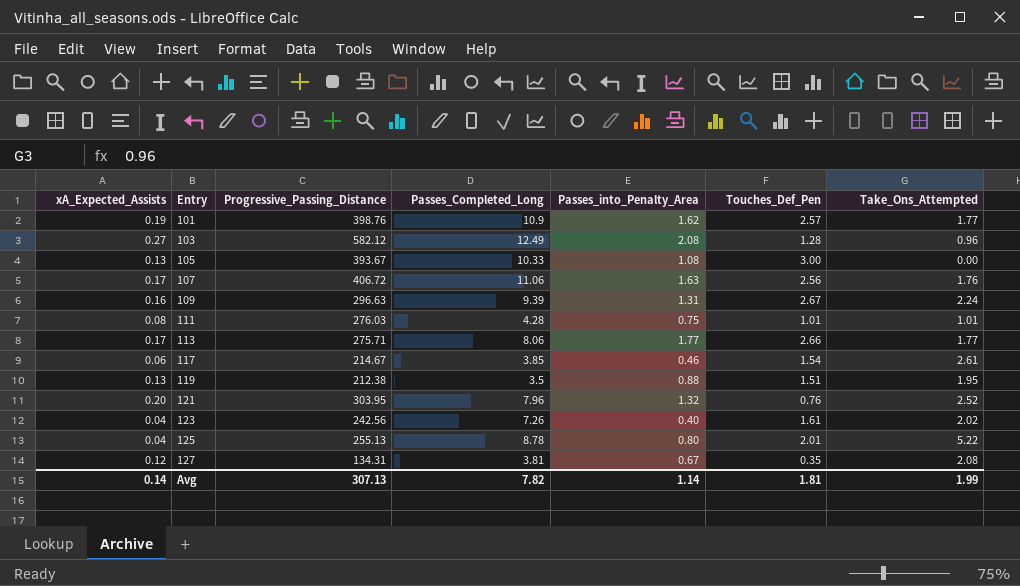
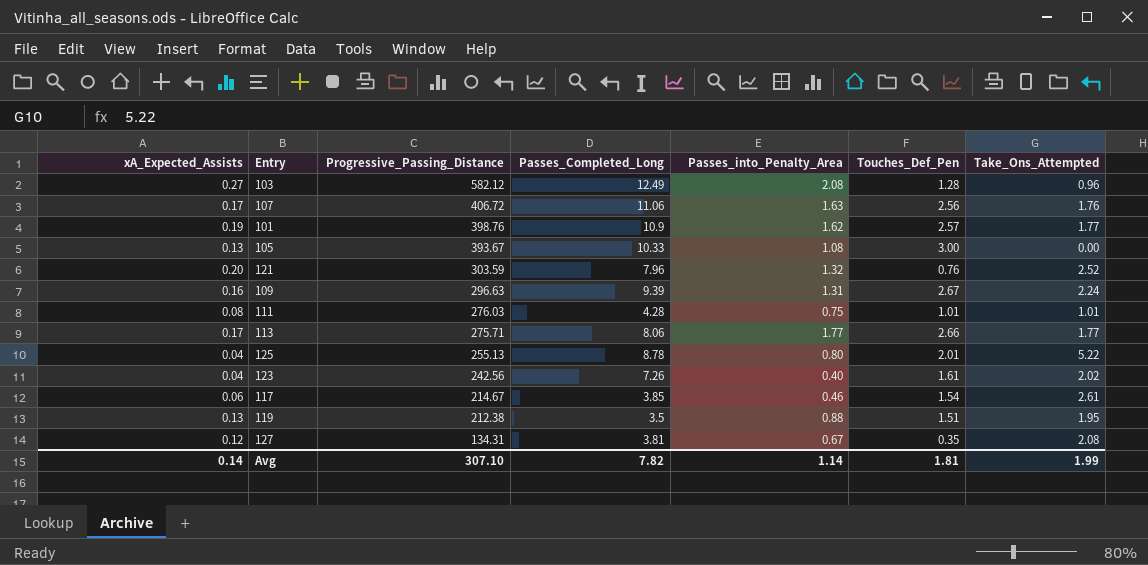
row order: Entry ascending -> Progressive_Passing_Distance descending
121 | Progressive_Passing_Distance: 303.95 -> 303.59
Avg | Progressive_Passing_Distance: 307.13 -> 307.10

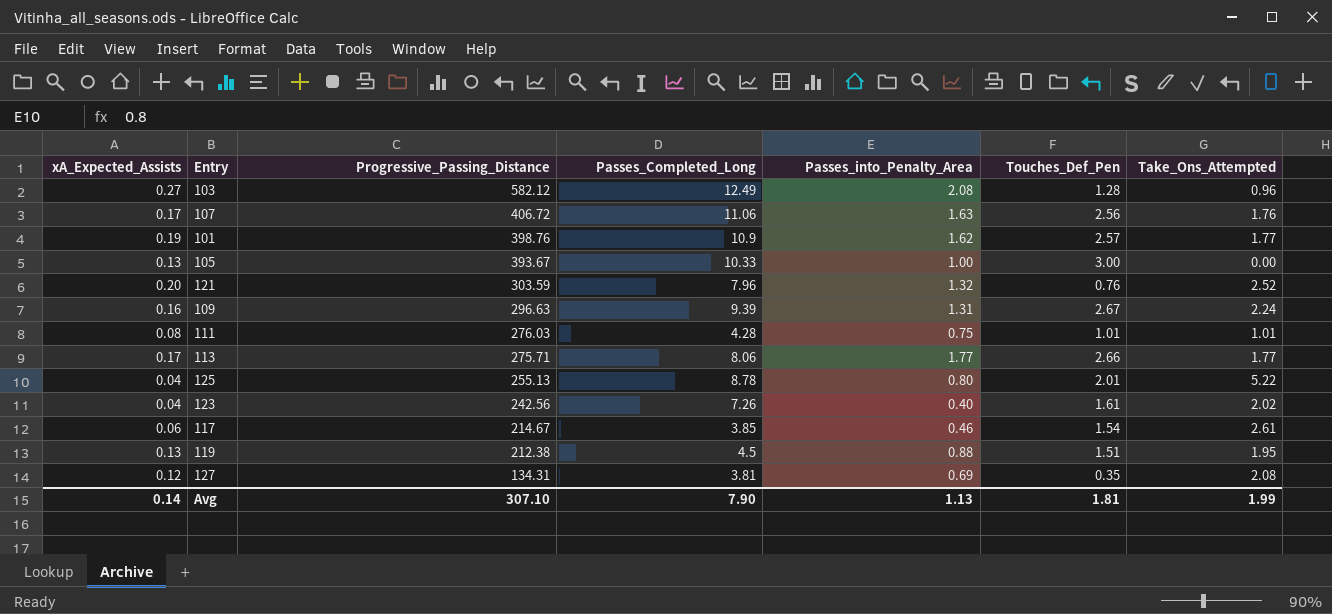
105 | Passes_into_Penalty_Area: 1.08 -> 1.00
119 | Passes_Completed_Long: 3.5 -> 4.5
127 | Passes_into_Penalty_Area: 0.67 -> 0.69
Avg | Passes_Completed_Long: 7.82 -> 7.90
Avg | Passes_into_Penalty_Area: 1.14 -> 1.13

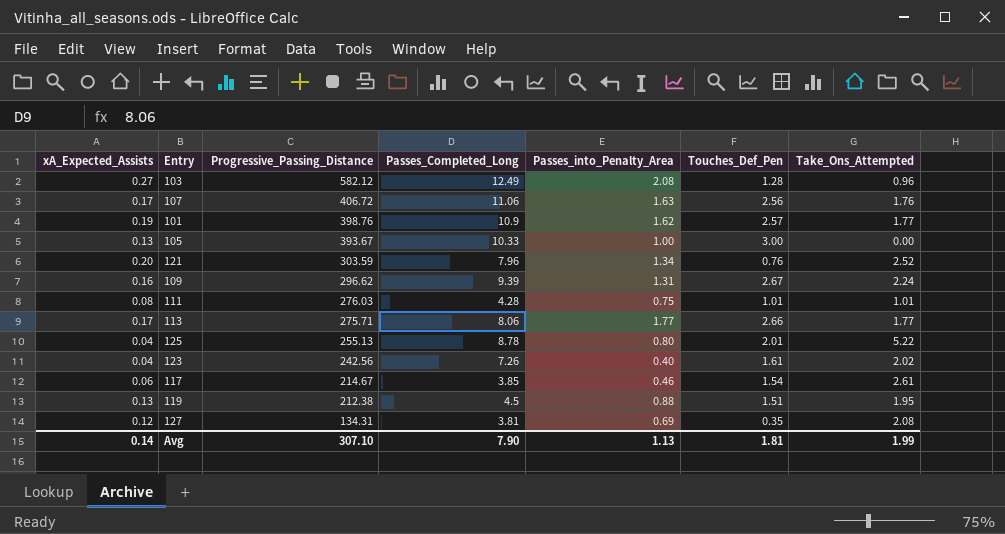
121 | Passes_into_Penalty_Area: 1.32 -> 1.34
109 | Progressive_Passing_Distance: 296.63 -> 296.62

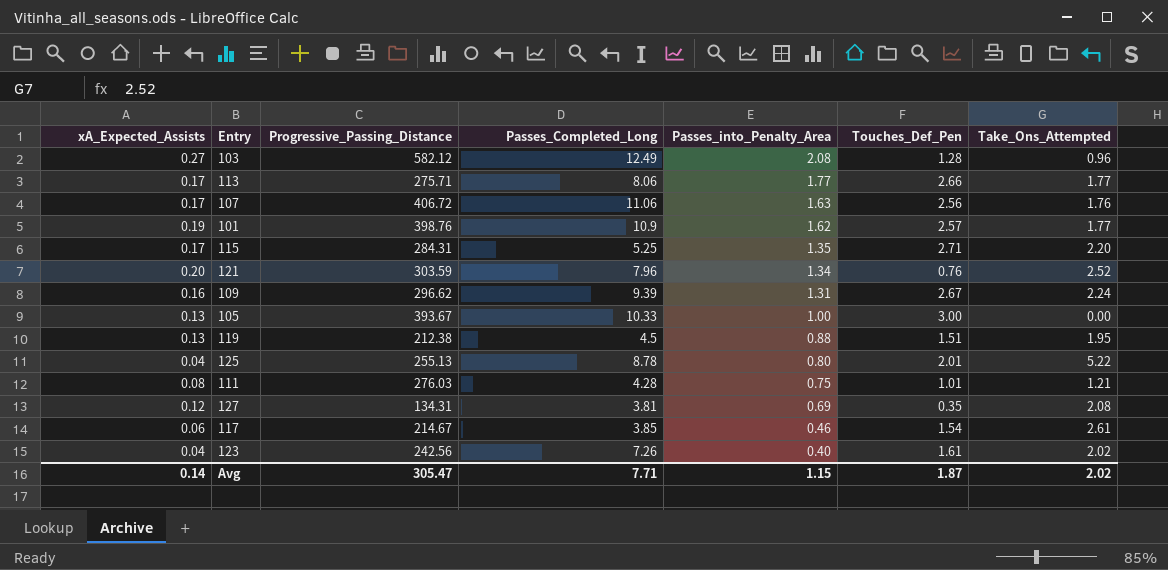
row order: Progressive_Passing_Distance descending -> Passes_into_Penalty_Area descending
row 115: none -> 0.17 | 284.31 | 5.25 | 1.35 | 2.71 | 2.20
111 | Take_Ons_Attempted: 1.01 -> 1.21
Avg | Progressive_Passing_Distance: 307.10 -> 305.47
Avg | Passes_Completed_Long: 7.90 -> 7.71
Avg | Passes_into_Penalty_Area: 1.13 -> 1.15
Avg | Touches_Def_Pen: 1.81 -> 1.87
Avg | Take_Ons_Attempted: 1.99 -> 2.02

